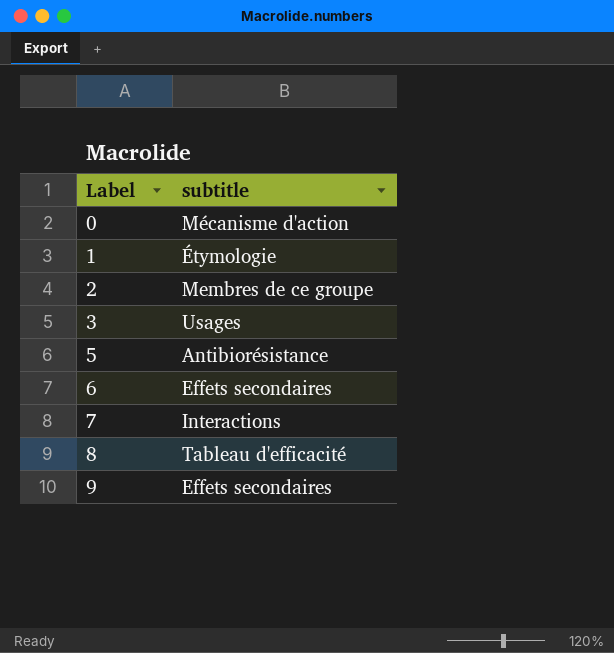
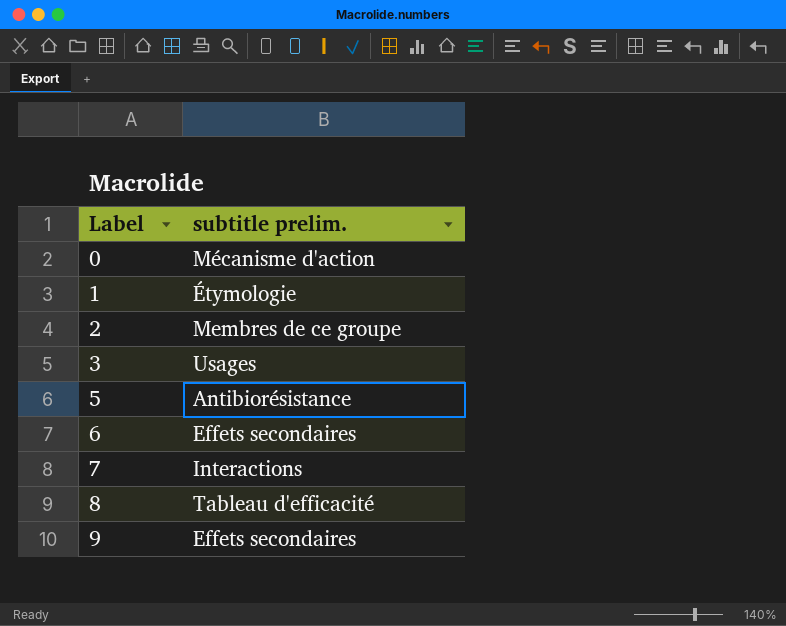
column name: subtitle -> subtitle prelim.

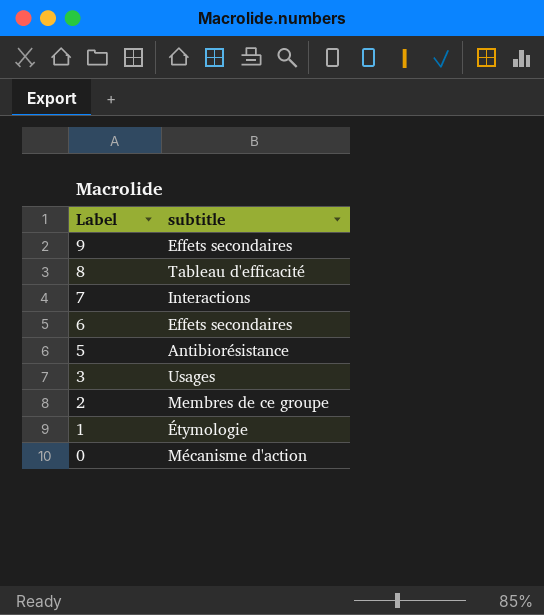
row order: Label ascending -> Label descending
column name: subtitle prelim. -> subtitle

